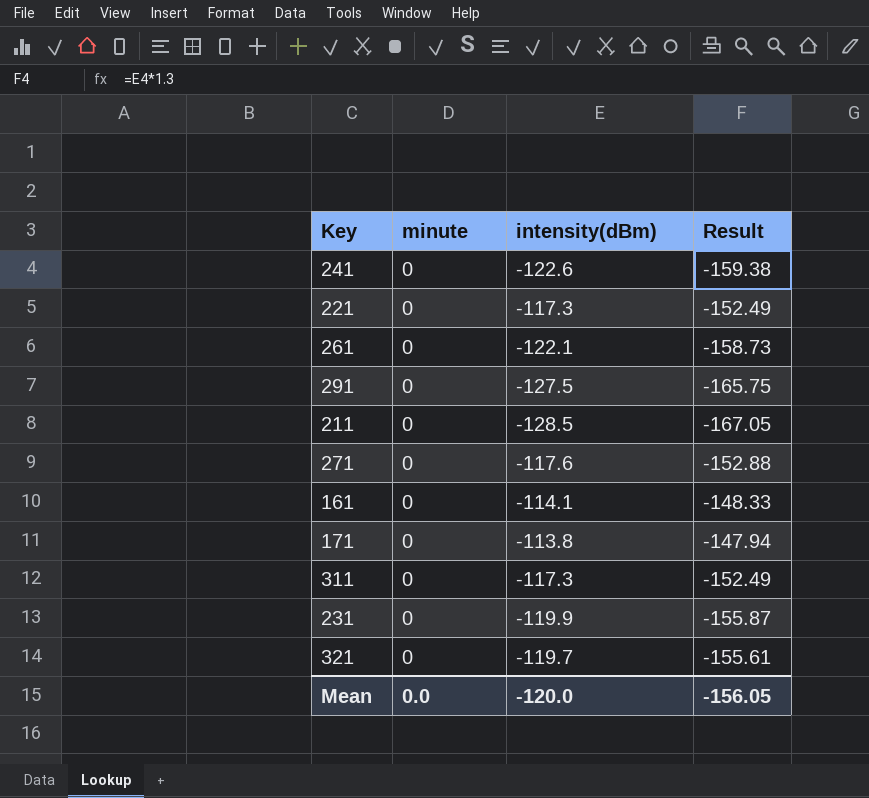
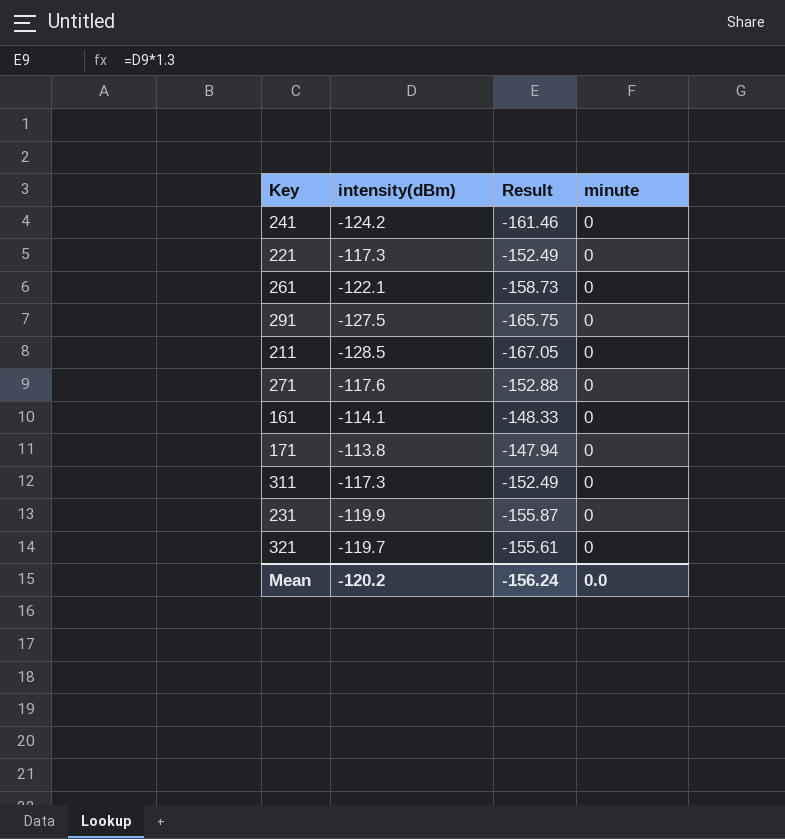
column minute | position: 2 -> 4
241 | intensity(dBm): -122.6 -> -124.2
241 | Result: -159.38 -> -161.46
Mean | intensity(dBm): -120.0 -> -120.2
Mean | Result: -156.05 -> -156.24

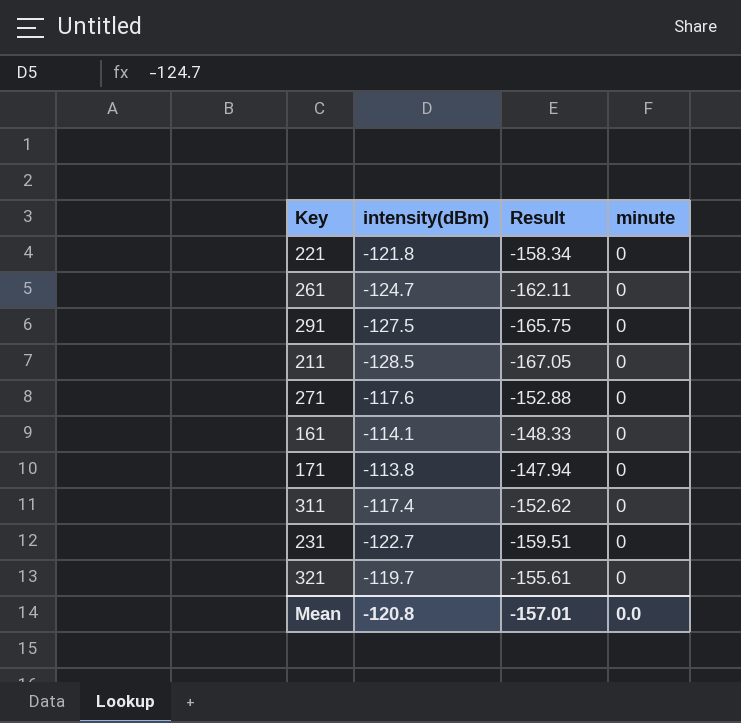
row 241: -124.2 | -161.46 | 0 -> none
221 | intensity(dBm): -117.3 -> -121.8
221 | Result: -152.49 -> -158.34
261 | intensity(dBm): -122.1 -> -124.7
261 | Result: -158.73 -> -162.11
311 | intensity(dBm): -117.3 -> -117.4
311 | Result: -152.49 -> -152.62
231 | intensity(dBm): -119.9 -> -122.7
231 | Result: -155.87 -> -159.51
Mean | intensity(dBm): -120.2 -> -120.8
Mean | Result: -156.24 -> -157.01

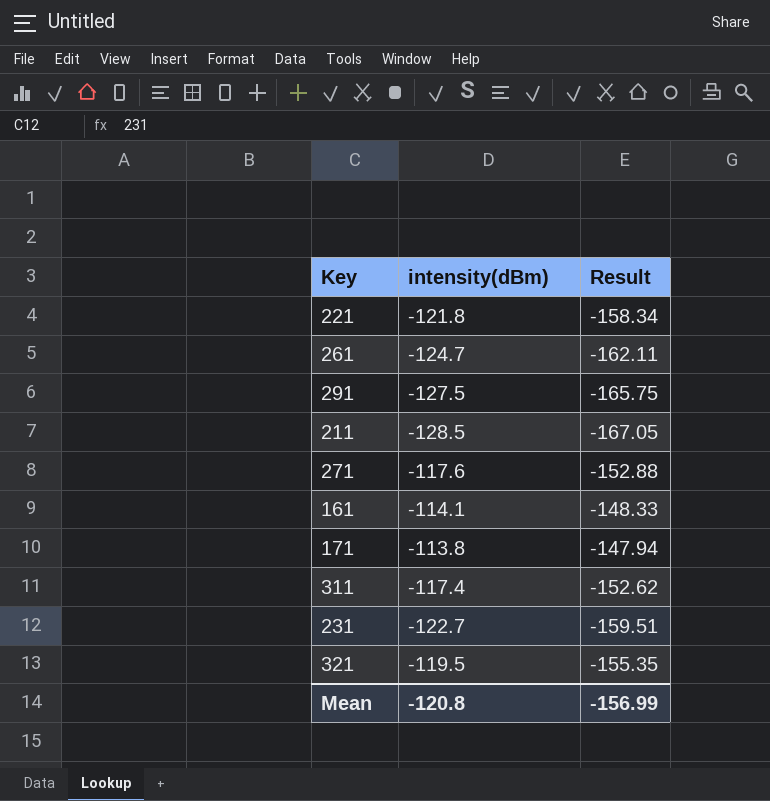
column minute | position: 4 -> none
321 | intensity(dBm): -119.7 -> -119.5
321 | Result: -155.61 -> -155.35
Mean | Result: -157.01 -> -156.99

